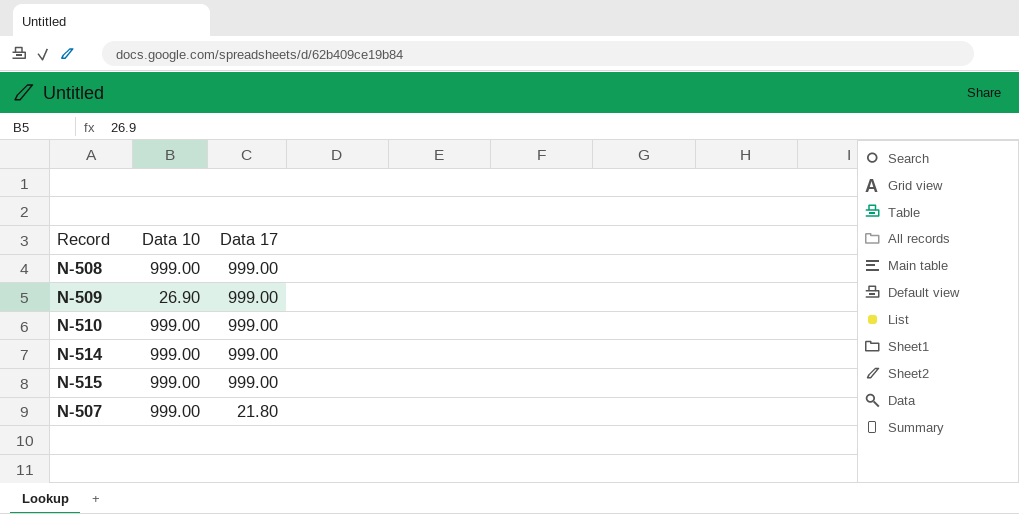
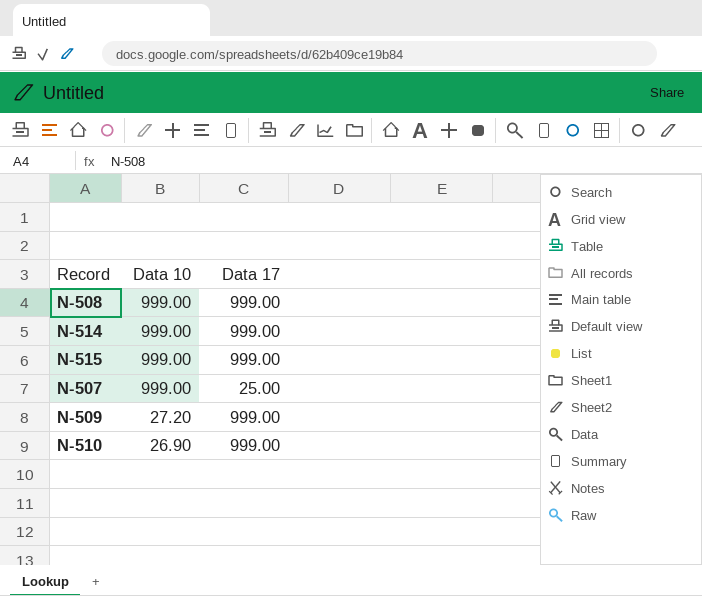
row order: Data 17 descending -> Data 10 descending
N-507 | Data 17: 21.80 -> 25.00
N-509 | Data 10: 26.90 -> 27.20
N-510 | Data 10: 999.00 -> 26.90

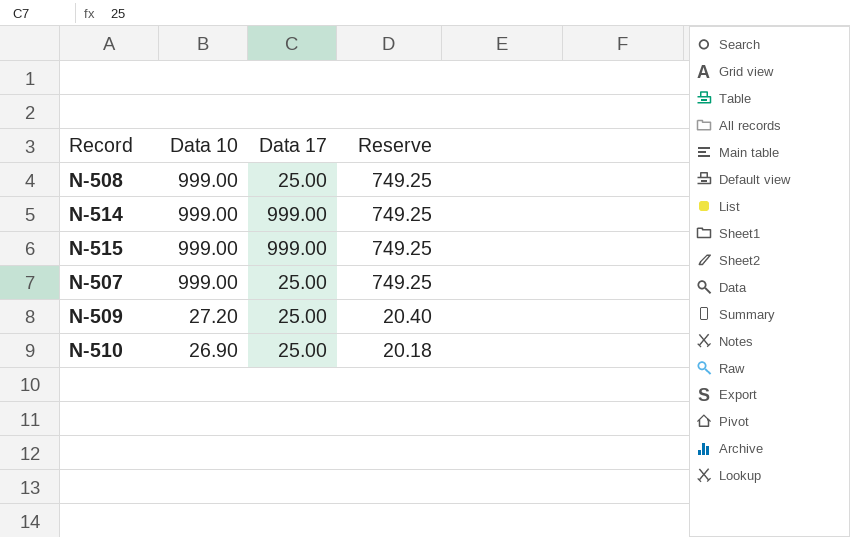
column Reserve | formula: none -> [Data 10] * 0.75
N-508 | Data 17: 999.00 -> 25.00
N-509 | Data 17: 999.00 -> 25.00
N-510 | Data 17: 999.00 -> 25.00

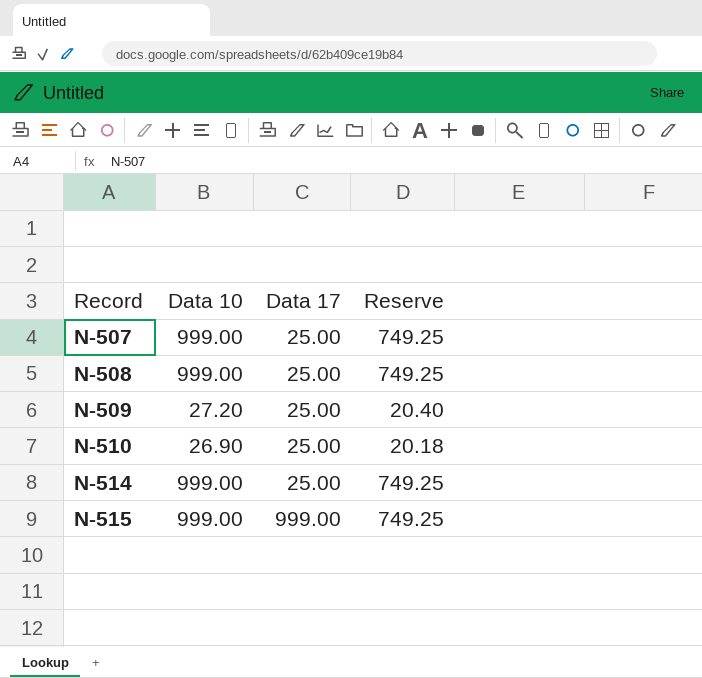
row order: Data 10 descending -> Record ascending
N-514 | Data 17: 999.00 -> 25.00

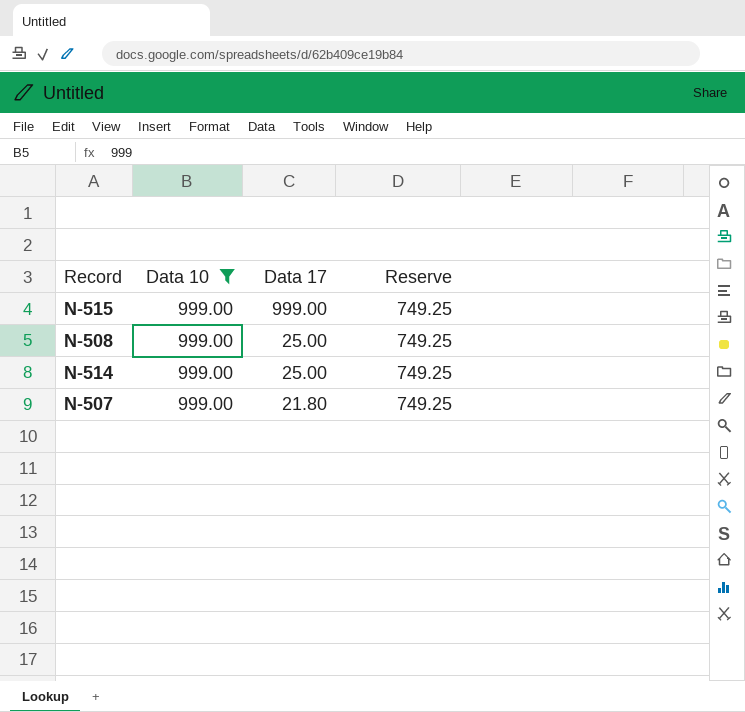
filter: none -> Data 10 = 999.00
row order: Record ascending -> Data 17 descending
N-507 | Data 17: 25.00 -> 21.80

